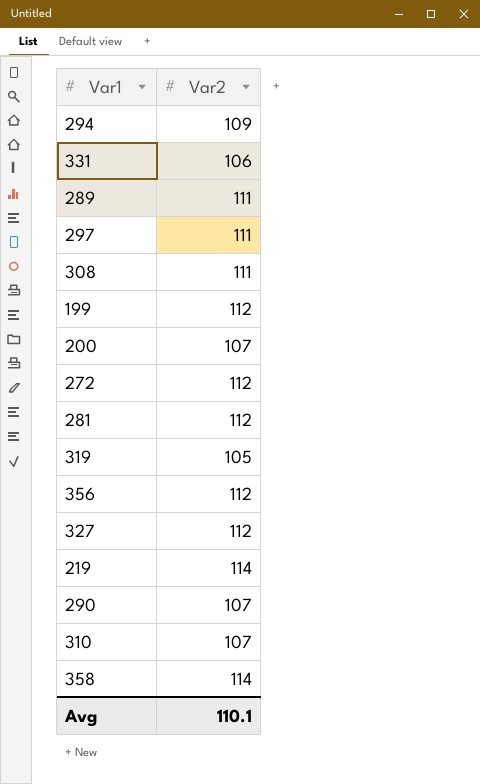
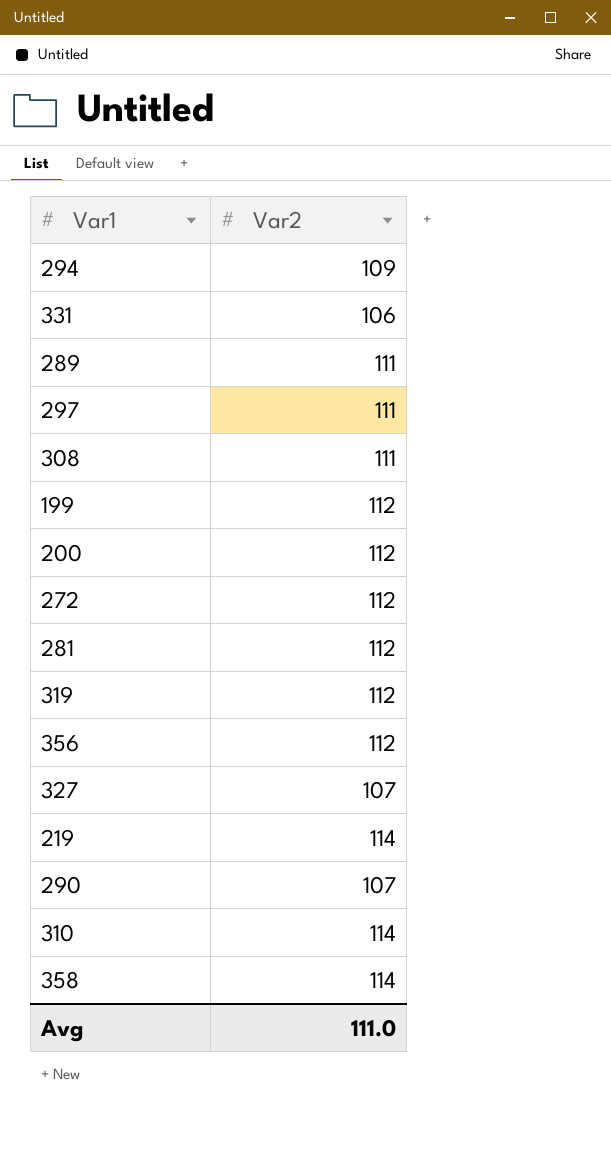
200 | Var2: 107 -> 112
319 | Var2: 105 -> 112
327 | Var2: 112 -> 107
310 | Var2: 107 -> 114
Avg | Var2: 110.1 -> 111.0

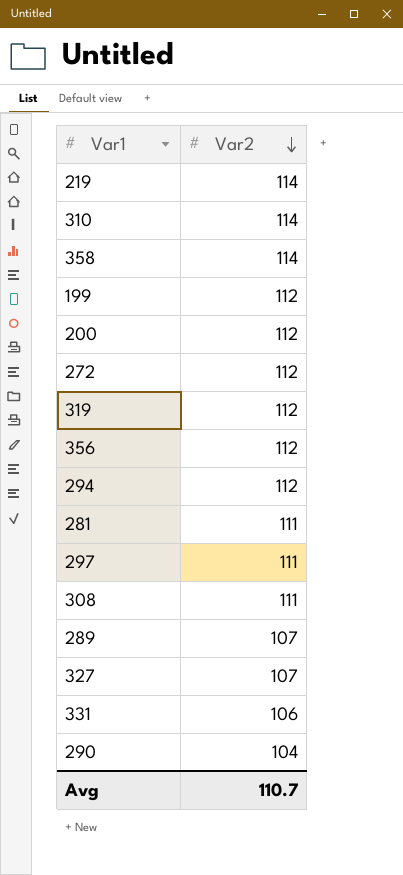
row order: none -> Var2 descending
294 | Var2: 109 -> 112
281 | Var2: 112 -> 111
289 | Var2: 111 -> 107
290 | Var2: 107 -> 104
Avg | Var2: 111.0 -> 110.7

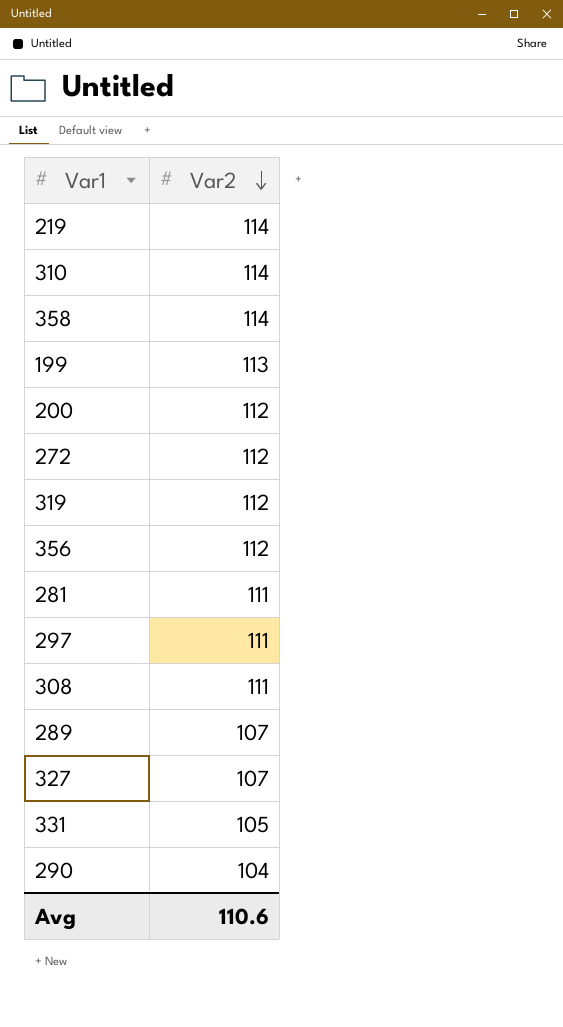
row 294: 112 -> none
199 | Var2: 112 -> 113
331 | Var2: 106 -> 105
Avg | Var2: 110.7 -> 110.6

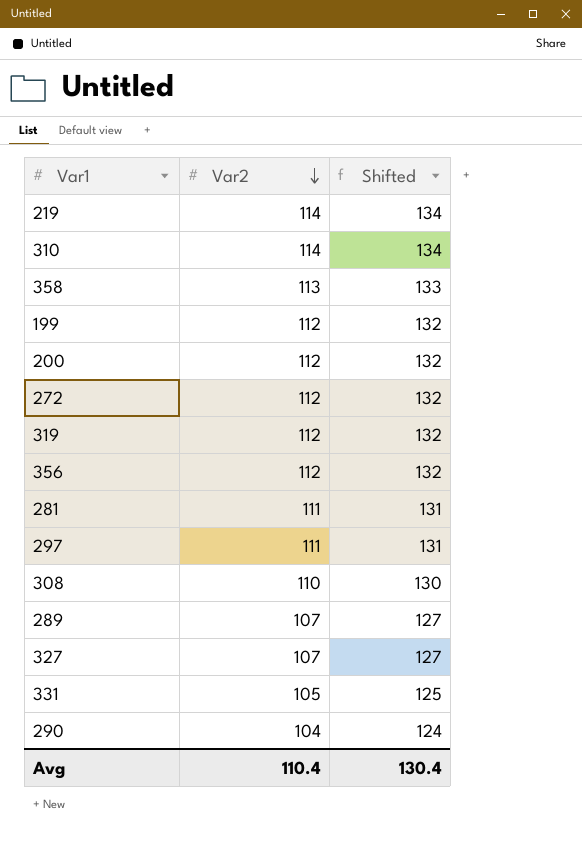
column Shifted | formula: none -> [Var2] + 20
358 | Var2: 114 -> 113
199 | Var2: 113 -> 112
308 | Var2: 111 -> 110
Avg | Var2: 110.6 -> 110.4

